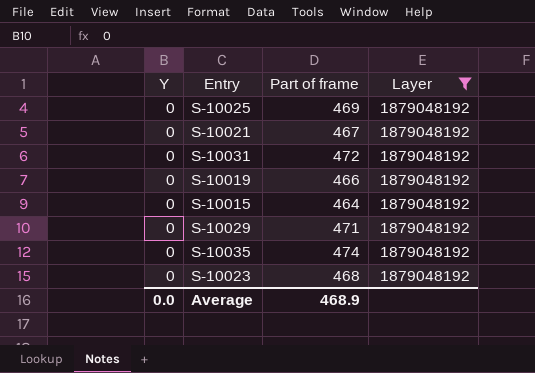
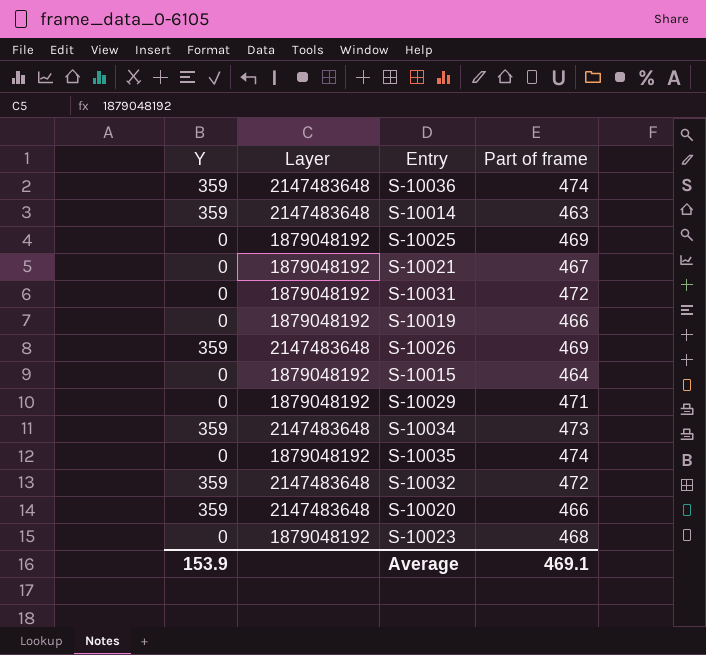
filter: Layer = 1879048192 -> none
column Layer | position: 4 -> 2
Average | Y: 0.0 -> 153.9
Average | Part of frame: 468.9 -> 469.1

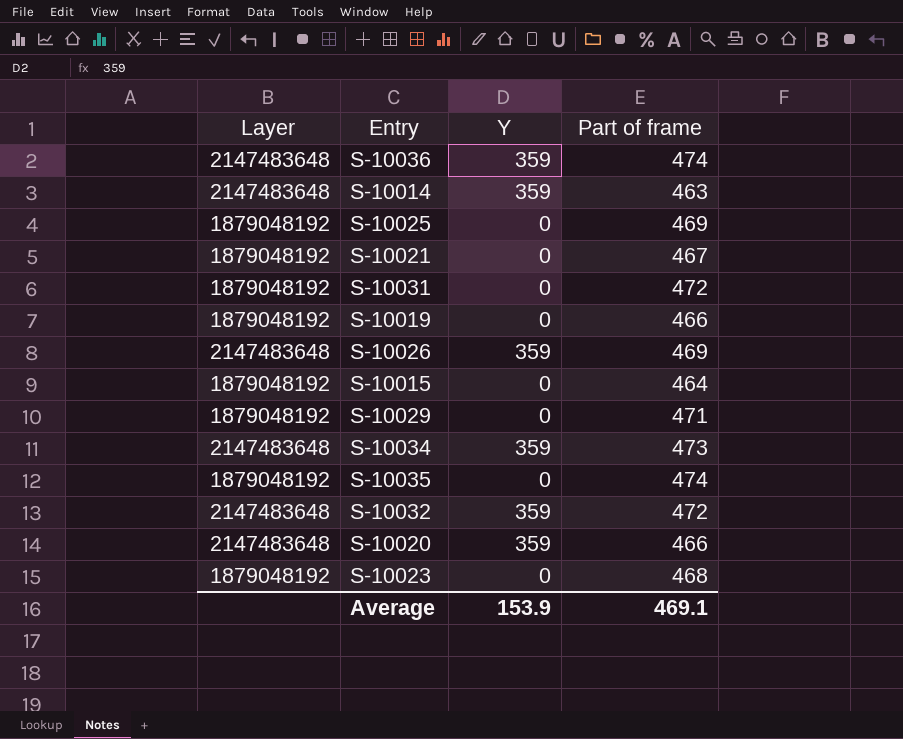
column Y | position: 1 -> 3

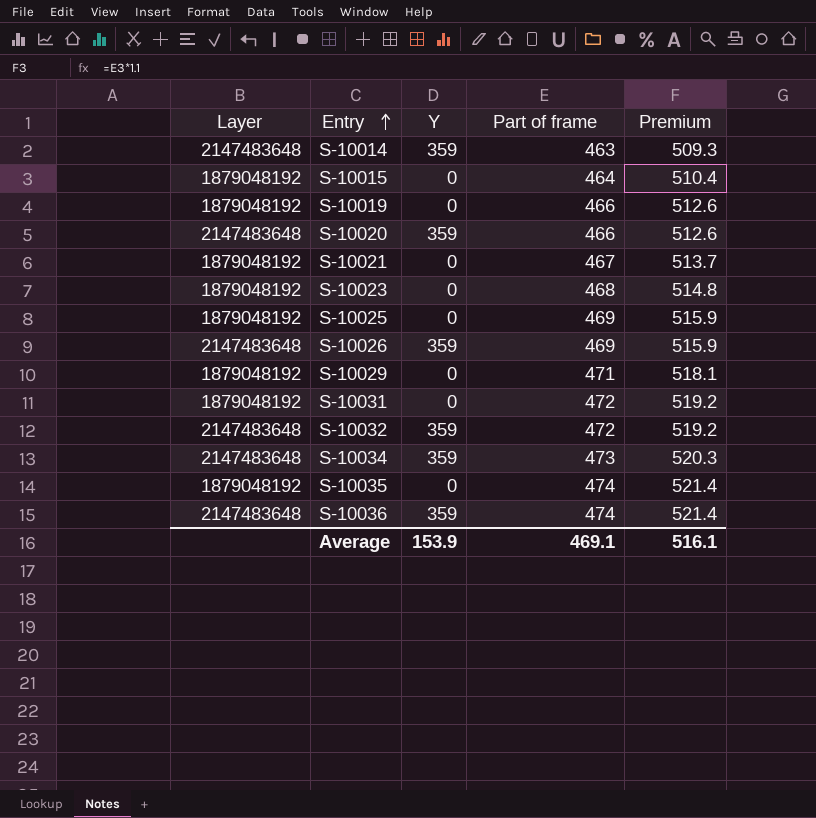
row order: none -> Entry ascending
column Premium | formula: none -> [Part of frame] * 1.1

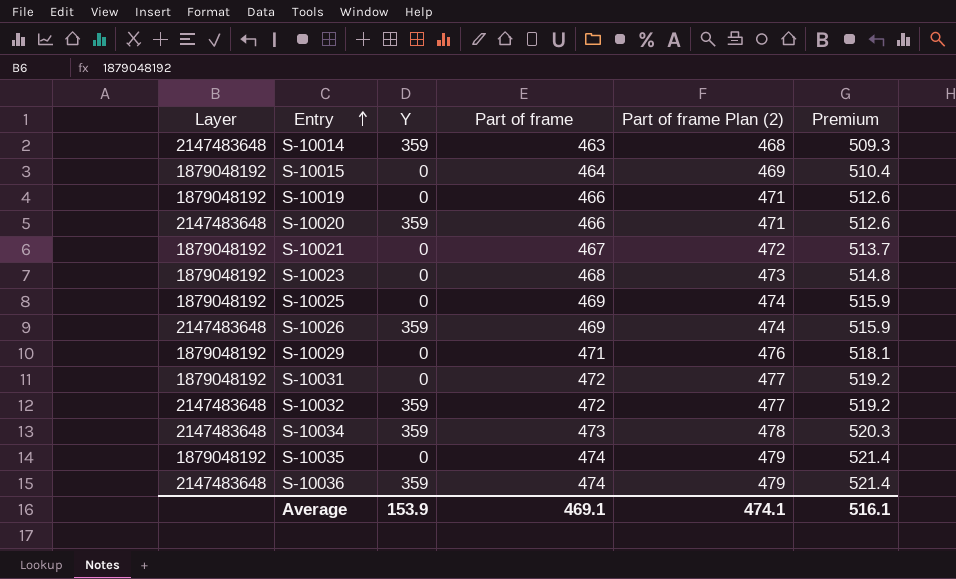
column Part of frame Plan (2) | formula: none -> [Part of frame] + 5

